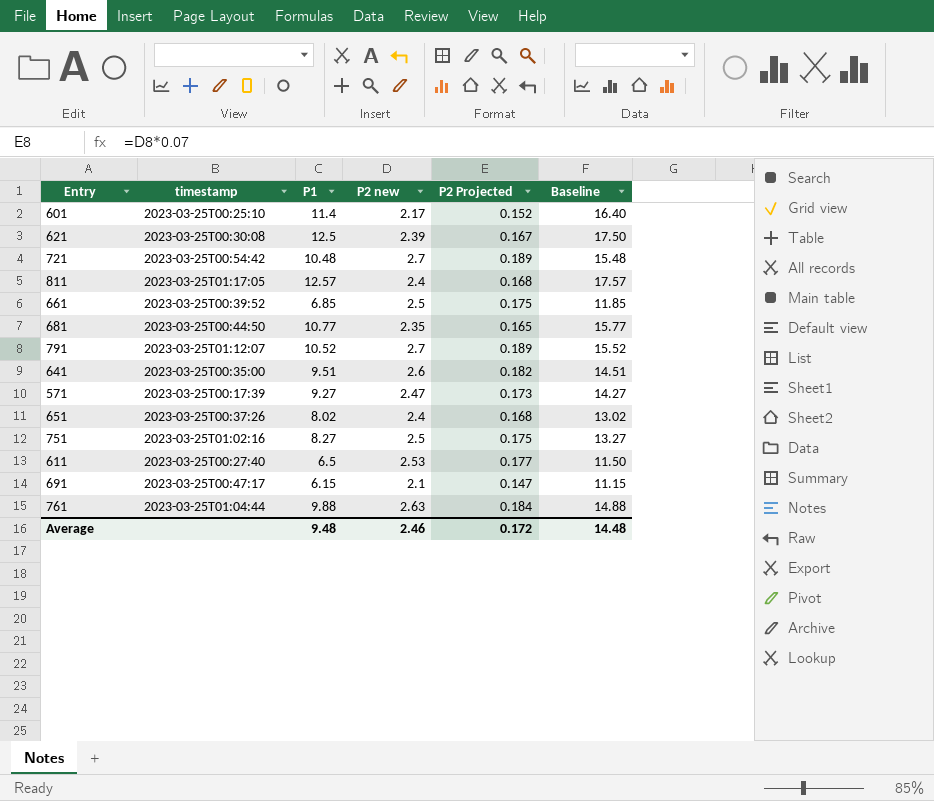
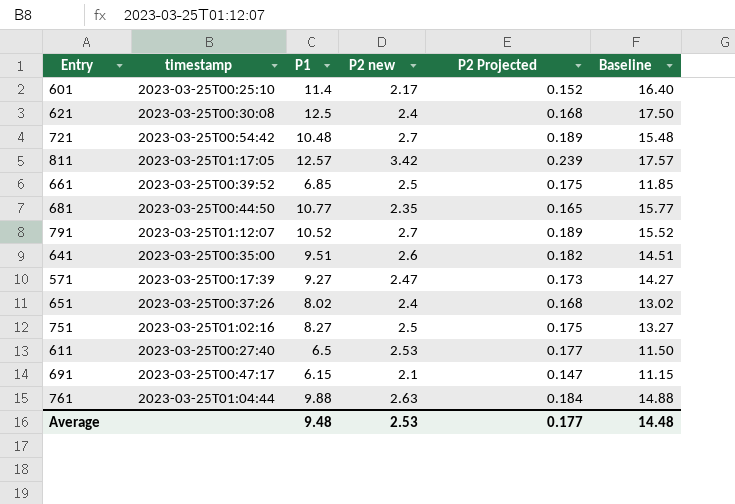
621 | P2 new: 2.39 -> 2.4
621 | P2 Projected: 0.167 -> 0.168
811 | P2 new: 2.4 -> 3.42
811 | P2 Projected: 0.168 -> 0.239
Average | P2 new: 2.46 -> 2.53
Average | P2 Projected: 0.172 -> 0.177

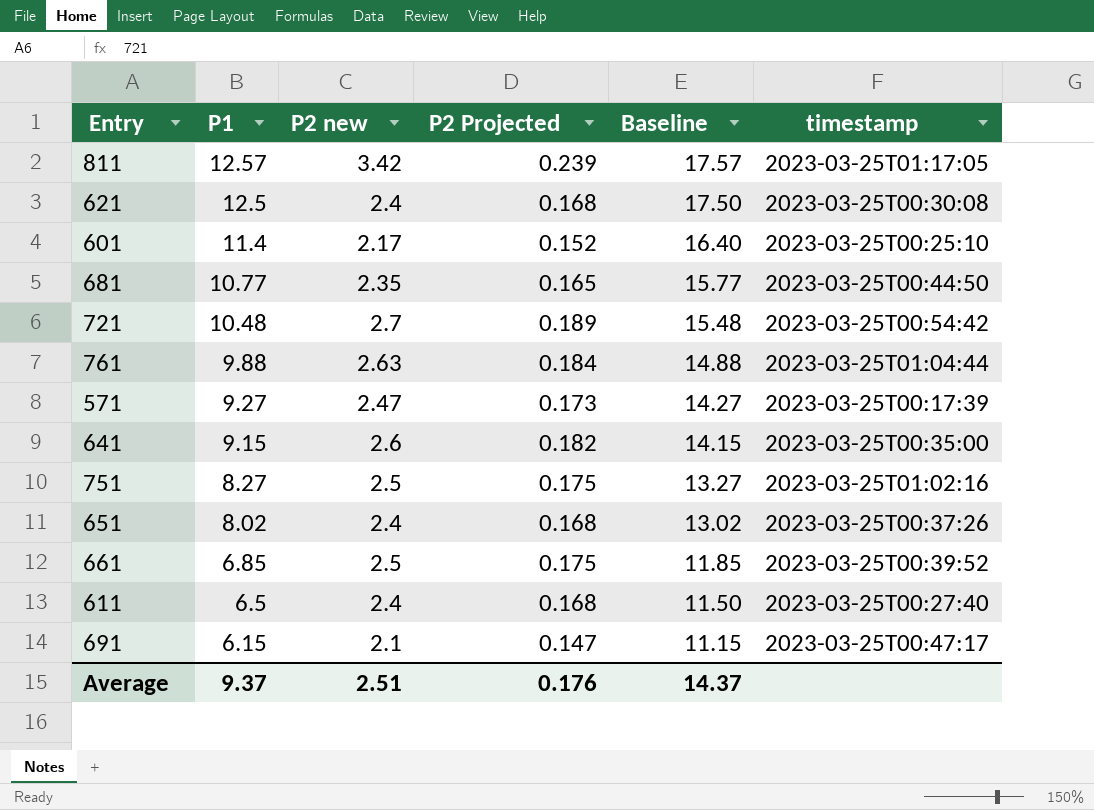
row order: none -> P1 descending
column timestamp | position: 2 -> 6
row 791: 2023-03-25T01:12:07 | 10.52 | 2.7 | 0.189 | 15.52 -> none
641 | P1: 9.51 -> 9.15
641 | Baseline: 14.51 -> 14.15
611 | P2 new: 2.53 -> 2.4
611 | P2 Projected: 0.177 -> 0.168
Average | P1: 9.48 -> 9.37
Average | P2 new: 2.53 -> 2.51
Average | P2 Projected: 0.177 -> 0.176
Average | Baseline: 14.48 -> 14.37

